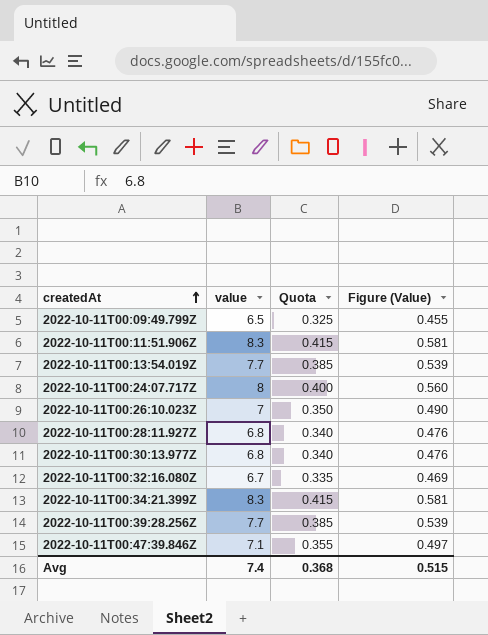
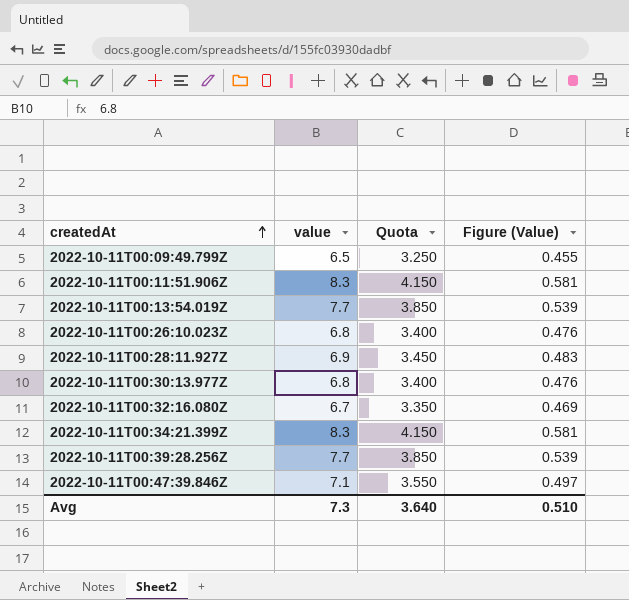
column Quota | formula: [value] * 0.05 -> [value] * 0.5
row 2022-10-11T00:24:07.717Z: 8 | 0.400 | 0.560 -> none
2022-10-11T00:26:10.023Z | value: 7 -> 6.8
2022-10-11T00:26:10.023Z | Figure (Value): 0.490 -> 0.476
2022-10-11T00:28:11.927Z | value: 6.8 -> 6.9
2022-10-11T00:28:11.927Z | Figure (Value): 0.476 -> 0.483
Avg | value: 7.4 -> 7.3
Avg | Quota: 0.368 -> 3.640
Avg | Figure (Value): 0.515 -> 0.510

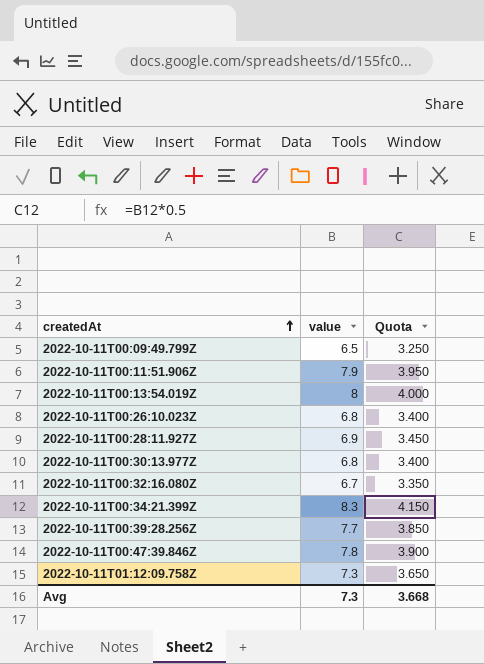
column Figure (Value) | formula: [value] * 0.07 -> none
2022-10-11T00:11:51.906Z | value: 8.3 -> 7.9
2022-10-11T00:11:51.906Z | Quota: 4.150 -> 3.950
2022-10-11T00:13:54.019Z | value: 7.7 -> 8
2022-10-11T00:13:54.019Z | Quota: 3.850 -> 4.000
2022-10-11T00:47:39.846Z | value: 7.1 -> 7.8
2022-10-11T00:47:39.846Z | Quota: 3.550 -> 3.900
row 2022-10-11T01:12:09.758Z: none -> 7.3 | 3.650
Avg | Quota: 3.640 -> 3.668

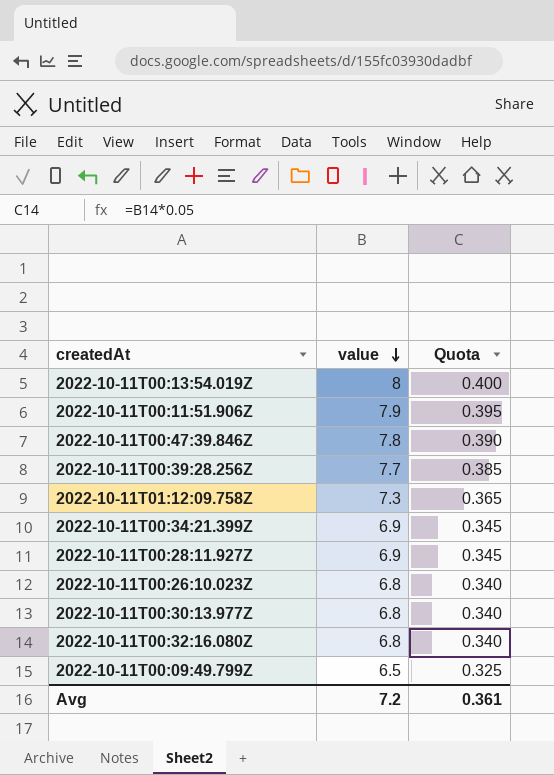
row order: createdAt ascending -> value descending
column Quota | formula: [value] * 0.5 -> [value] * 0.05
2022-10-11T00:34:21.399Z | value: 8.3 -> 6.9
2022-10-11T00:32:16.080Z | value: 6.7 -> 6.8
Avg | value: 7.3 -> 7.2
Avg | Quota: 3.668 -> 0.361

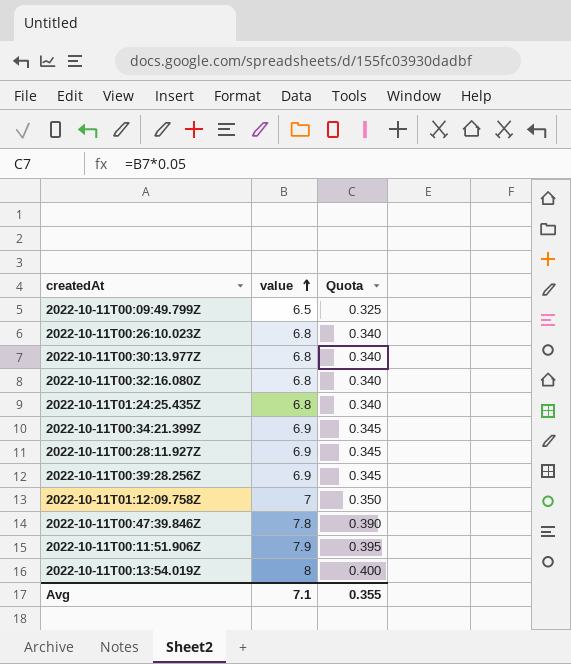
row order: value descending -> value ascending
row 2022-10-11T01:24:25.435Z: none -> 6.8 | 0.340
2022-10-11T00:39:28.256Z | value: 7.7 -> 6.9
2022-10-11T00:39:28.256Z | Quota: 0.385 -> 0.345
2022-10-11T01:12:09.758Z | value: 7.3 -> 7
2022-10-11T01:12:09.758Z | Quota: 0.365 -> 0.350
Avg | value: 7.2 -> 7.1
Avg | Quota: 0.361 -> 0.355

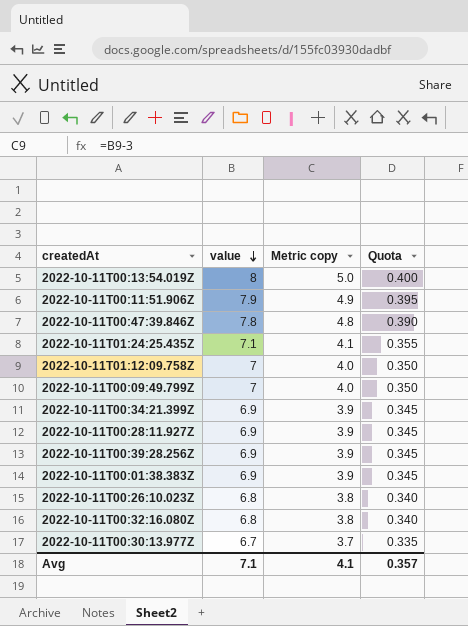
row order: value ascending -> value descending
column Metric copy | formula: none -> [value] - 3
2022-10-11T01:24:25.435Z | value: 6.8 -> 7.1
2022-10-11T01:24:25.435Z | Quota: 0.340 -> 0.355
2022-10-11T00:09:49.799Z | value: 6.5 -> 7
2022-10-11T00:09:49.799Z | Quota: 0.325 -> 0.350
row 2022-10-11T00:01:38.383Z: none -> 6.9 | 3.9 | 0.345
2022-10-11T00:30:13.977Z | value: 6.8 -> 6.7
2022-10-11T00:30:13.977Z | Quota: 0.340 -> 0.335
Avg | Quota: 0.355 -> 0.357

